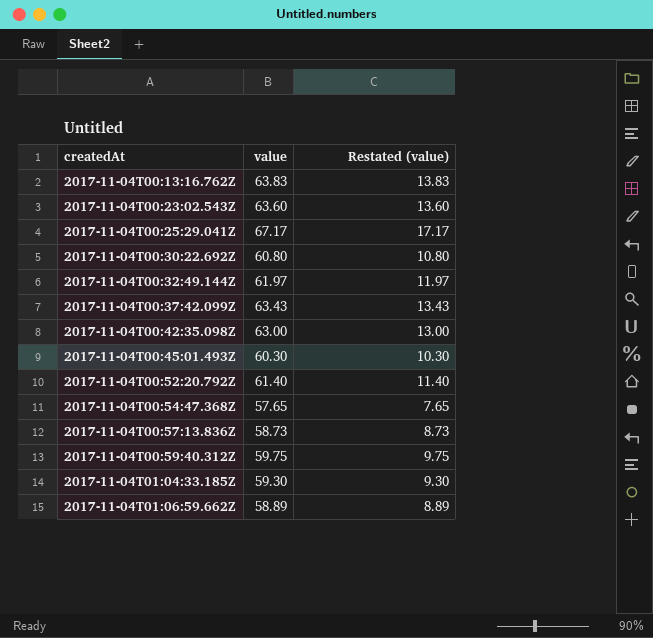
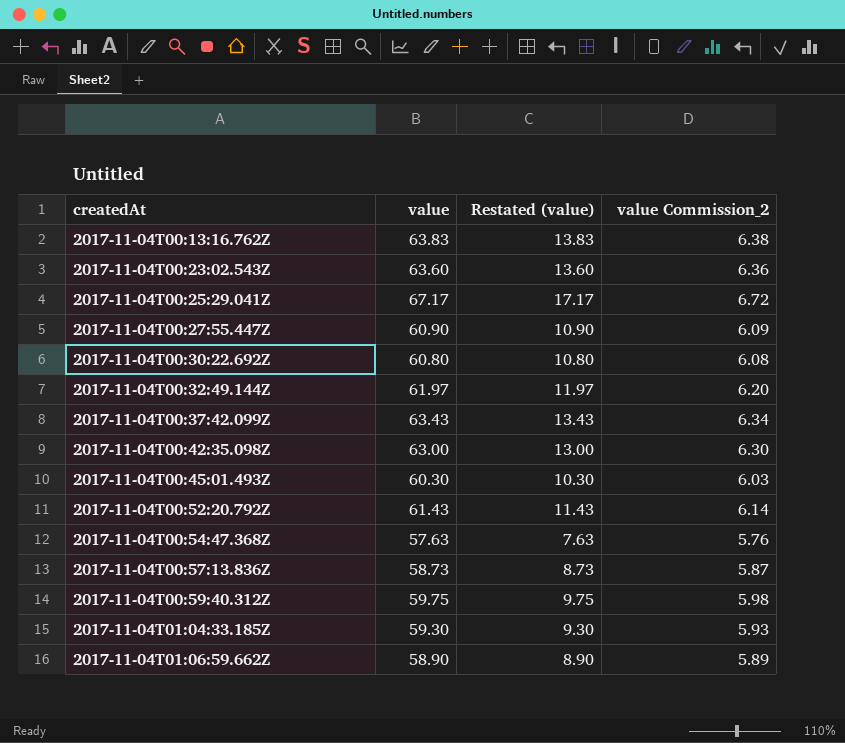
column value Commission_2 | formula: none -> [value] * 0.1
row 2017-11-04T00:27:55.447Z: none -> 60.90 | 10.90 | 6.09
2017-11-04T00:52:20.792Z | value: 61.40 -> 61.43
2017-11-04T00:52:20.792Z | Restated (value): 11.40 -> 11.43
2017-11-04T00:54:47.368Z | value: 57.65 -> 57.63
2017-11-04T00:54:47.368Z | Restated (value): 7.65 -> 7.63
2017-11-04T01:06:59.662Z | value: 58.89 -> 58.90
2017-11-04T01:06:59.662Z | Restated (value): 8.89 -> 8.90

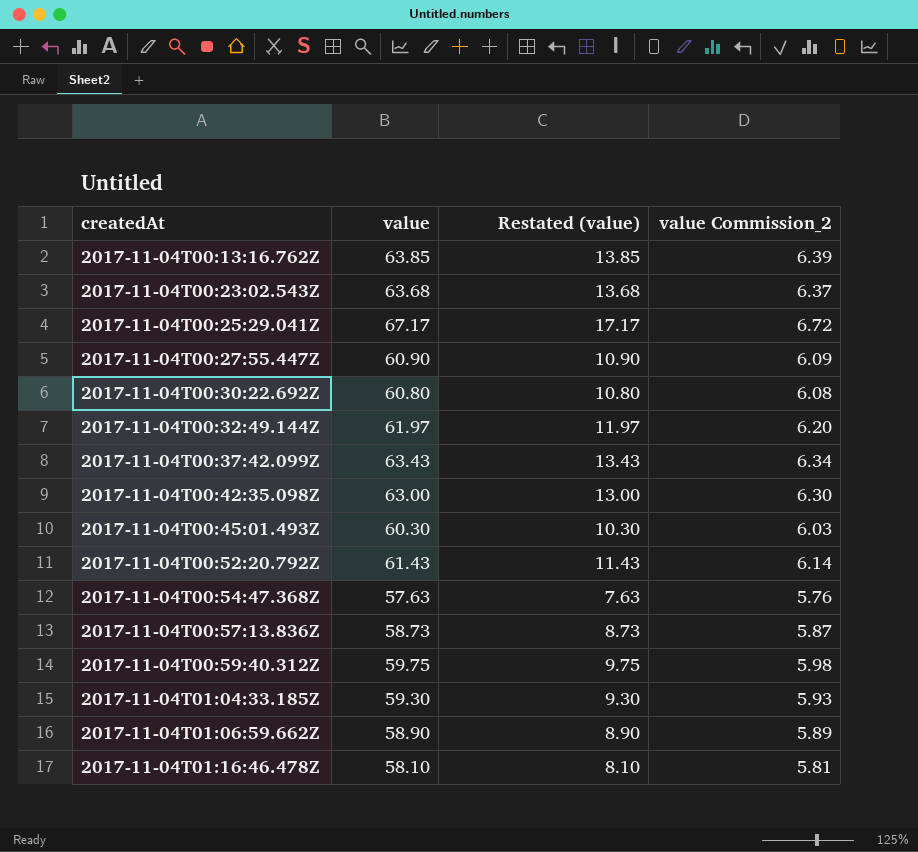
2017-11-04T00:13:16.762Z | value: 63.83 -> 63.85
2017-11-04T00:13:16.762Z | Restated (value): 13.83 -> 13.85
2017-11-04T00:13:16.762Z | value Commission_2: 6.38 -> 6.39
2017-11-04T00:23:02.543Z | value: 63.60 -> 63.68
2017-11-04T00:23:02.543Z | Restated (value): 13.60 -> 13.68
2017-11-04T00:23:02.543Z | value Commission_2: 6.36 -> 6.37
row 2017-11-04T01:16:46.478Z: none -> 58.10 | 8.10 | 5.81

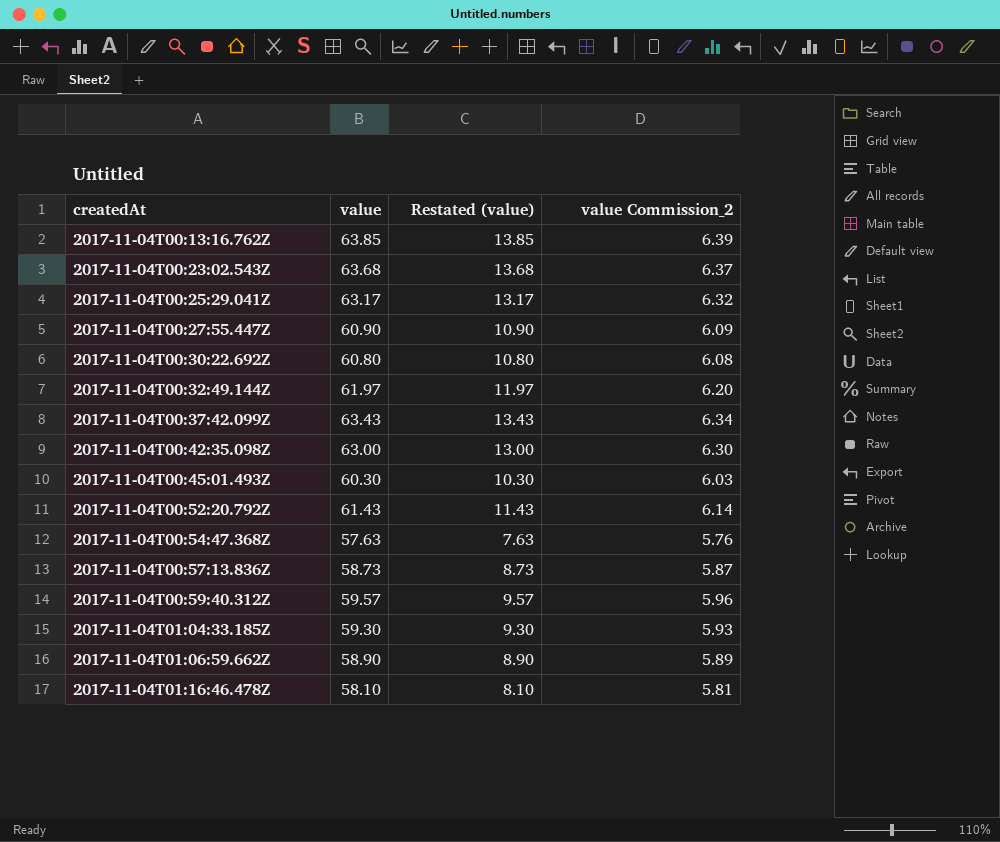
2017-11-04T00:25:29.041Z | value: 67.17 -> 63.17
2017-11-04T00:25:29.041Z | Restated (value): 17.17 -> 13.17
2017-11-04T00:25:29.041Z | value Commission_2: 6.72 -> 6.32
2017-11-04T00:59:40.312Z | value: 59.75 -> 59.57
2017-11-04T00:59:40.312Z | Restated (value): 9.75 -> 9.57
2017-11-04T00:59:40.312Z | value Commission_2: 5.98 -> 5.96

